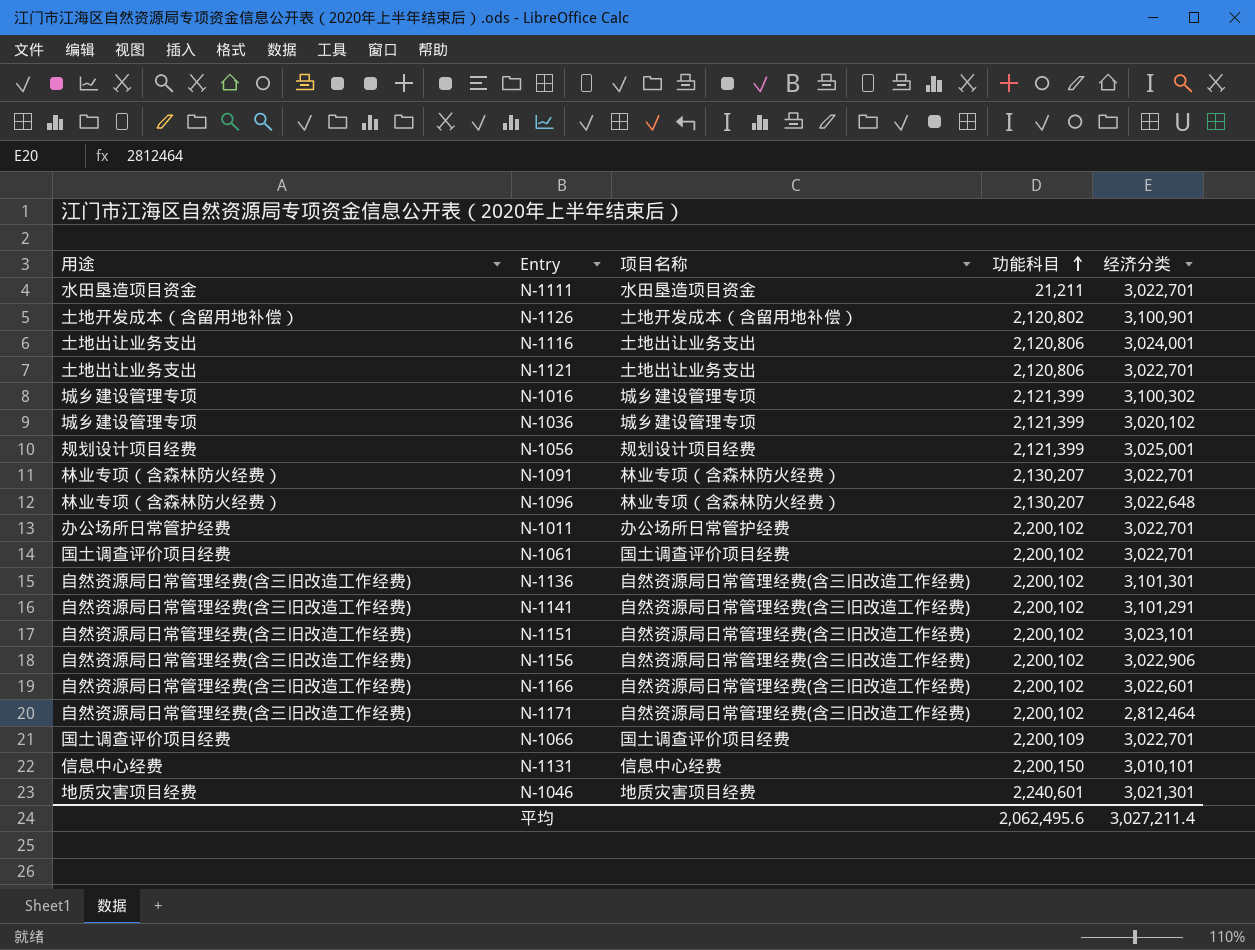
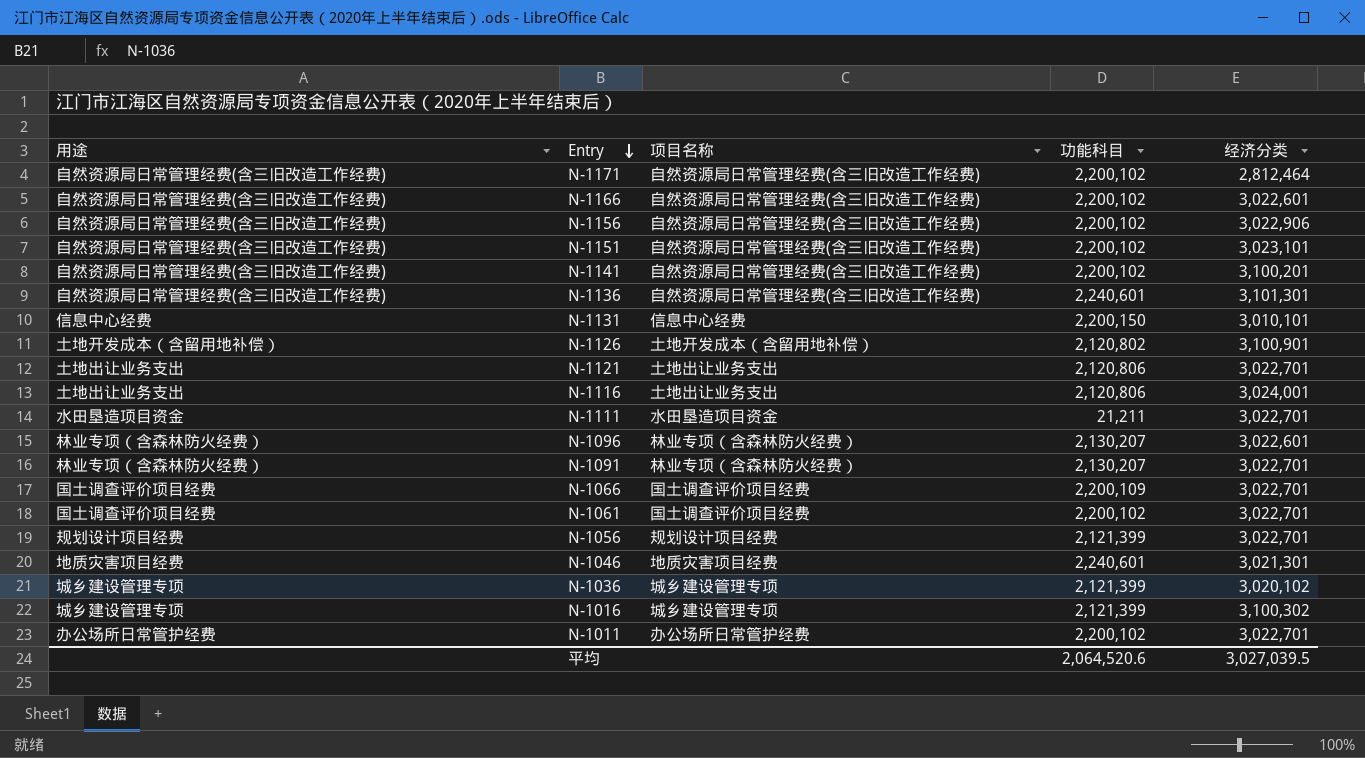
row order: 功能科目 ascending -> Entry descending
N-1141 | 经济分类: 3,101,291 -> 3,100,201
N-1136 | 功能科目: 2,200,102 -> 2,240,601
N-1096 | 经济分类: 3,022,648 -> 3,022,601
N-1056 | 经济分类: 3,025,001 -> 3,022,701
平均 | 功能科目: 2,062,495.6 -> 2,064,520.6
平均 | 经济分类: 3,027,211.4 -> 3,027,039.5

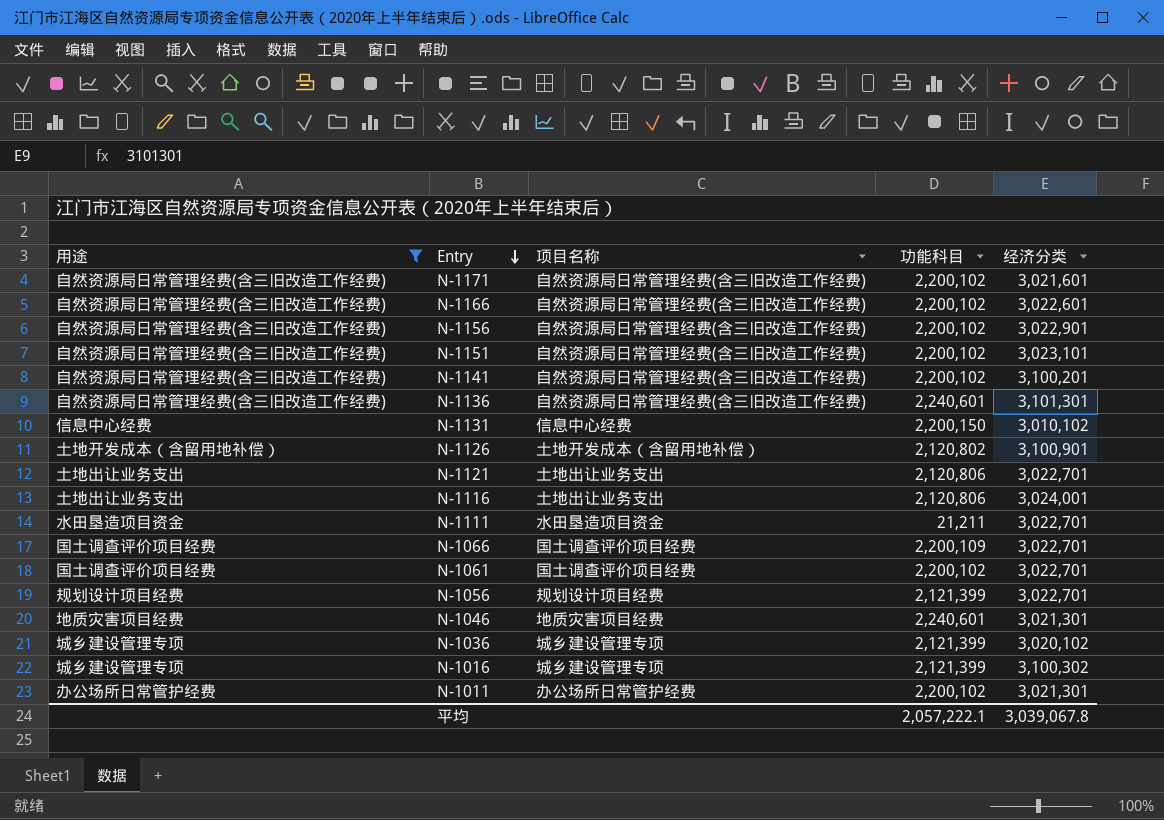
filter: none -> 用途 != 林业专项（含森林防火经费）
N-1171 | 经济分类: 2,812,464 -> 3,021,601
N-1156 | 经济分类: 3,022,906 -> 3,022,901
N-1131 | 经济分类: 3,010,101 -> 3,010,102
N-1011 | 经济分类: 3,022,701 -> 3,021,301
平均 | 功能科目: 2,064,520.6 -> 2,057,222.1
平均 | 经济分类: 3,027,039.5 -> 3,039,067.8

